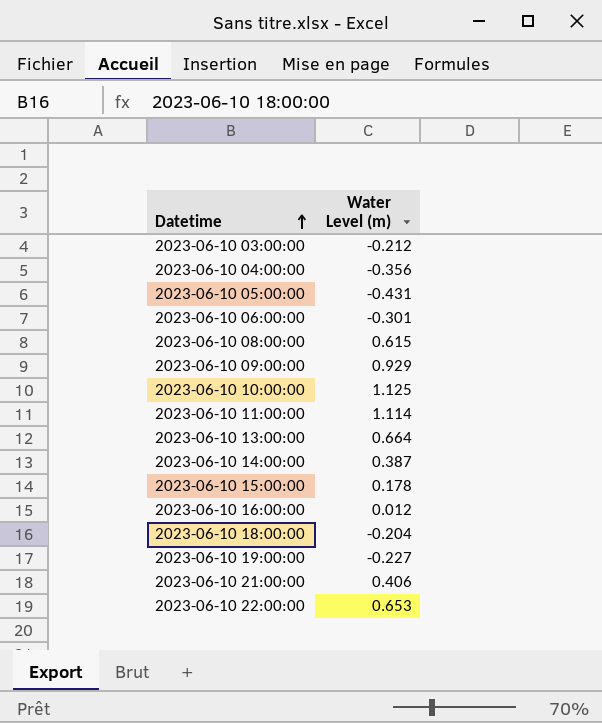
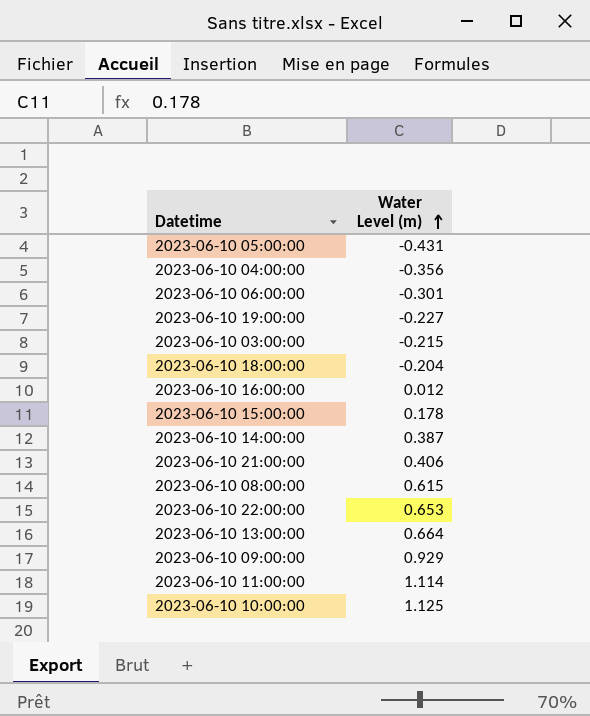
row order: Datetime ascending -> Water Level (m) ascending
2023-06-10 03:00:00 | Water Level (m): -0.212 -> -0.215

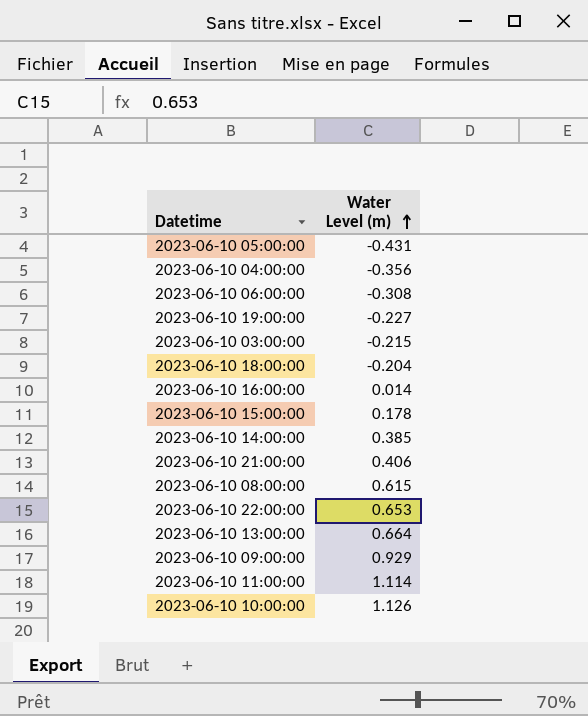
2023-06-10 06:00:00 | Water Level (m): -0.301 -> -0.308
2023-06-10 16:00:00 | Water Level (m): 0.012 -> 0.014
2023-06-10 14:00:00 | Water Level (m): 0.387 -> 0.385
2023-06-10 10:00:00 | Water Level (m): 1.125 -> 1.126

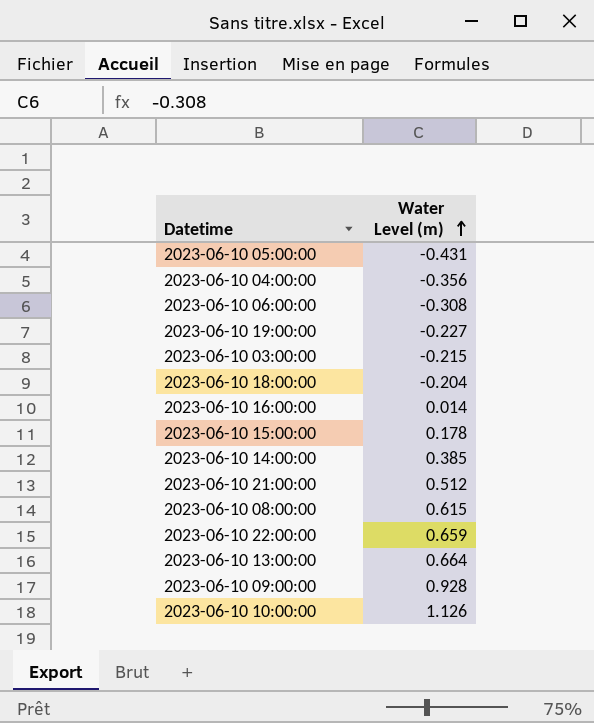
row 2023-06-10 11:00:00: 1.114 -> none
2023-06-10 21:00:00 | Water Level (m): 0.406 -> 0.512
2023-06-10 22:00:00 | Water Level (m): 0.653 -> 0.659
2023-06-10 09:00:00 | Water Level (m): 0.929 -> 0.928

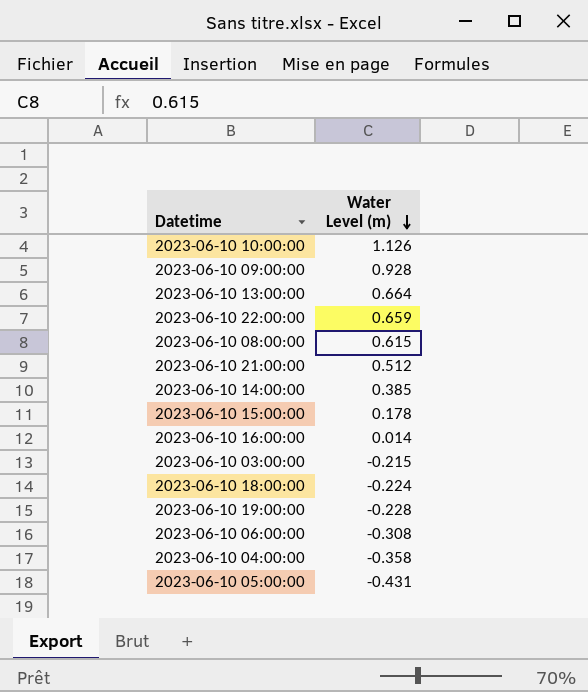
row order: Water Level (m) ascending -> Water Level (m) descending
2023-06-10 18:00:00 | Water Level (m): -0.204 -> -0.224
2023-06-10 19:00:00 | Water Level (m): -0.227 -> -0.228
2023-06-10 04:00:00 | Water Level (m): -0.356 -> -0.358

